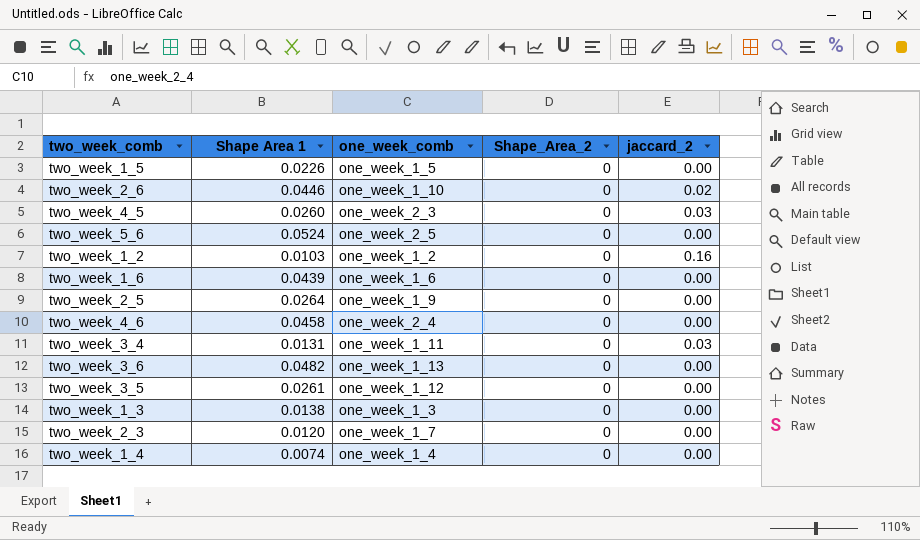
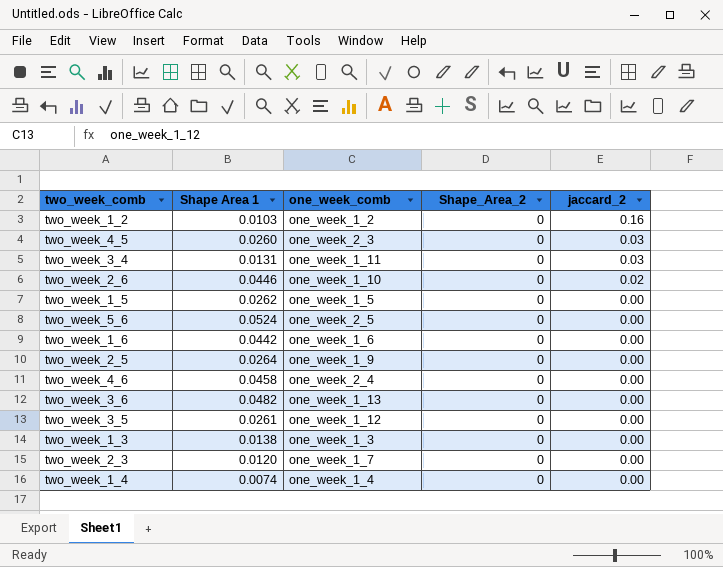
row order: none -> jaccard_2 descending
two_week_1_5 | Shape Area 1: 0.0226 -> 0.0262
two_week_1_6 | Shape Area 1: 0.0439 -> 0.0442

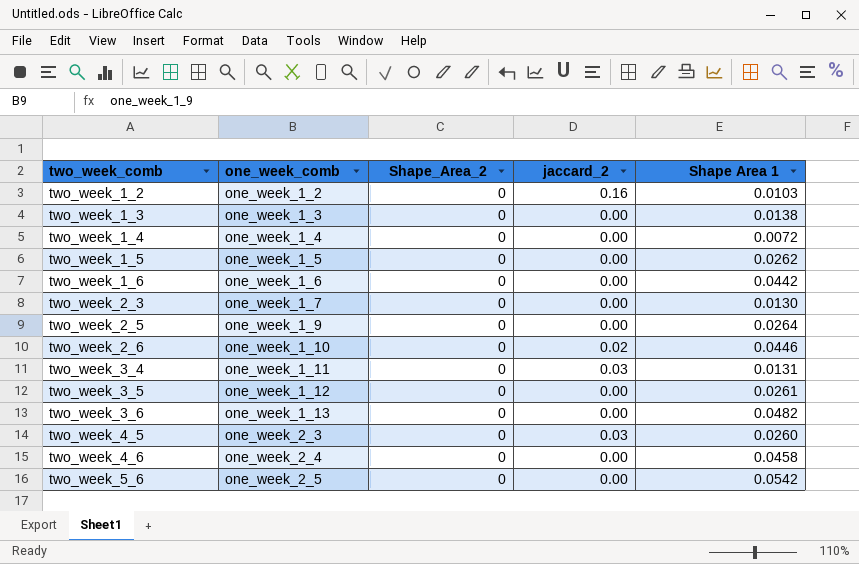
row order: jaccard_2 descending -> two_week_comb ascending
column Shape Area 1 | position: 2 -> 5
two_week_1_4 | Shape Area 1: 0.0074 -> 0.0072
two_week_2_3 | Shape Area 1: 0.0120 -> 0.0130
two_week_5_6 | Shape Area 1: 0.0524 -> 0.0542

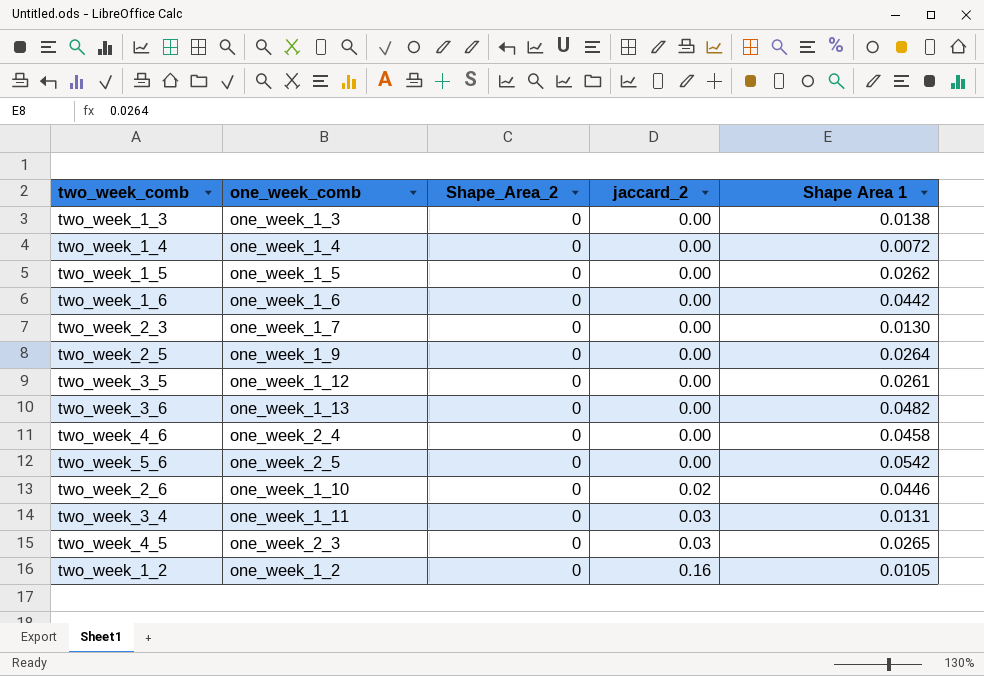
row order: two_week_comb ascending -> jaccard_2 ascending
two_week_4_5 | Shape Area 1: 0.0260 -> 0.0265
two_week_1_2 | Shape Area 1: 0.0103 -> 0.0105

